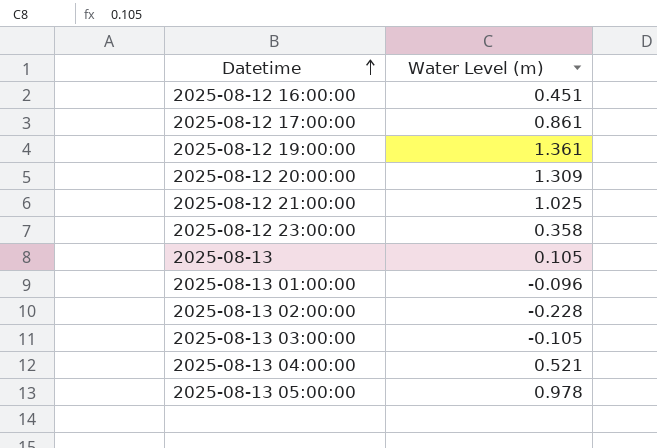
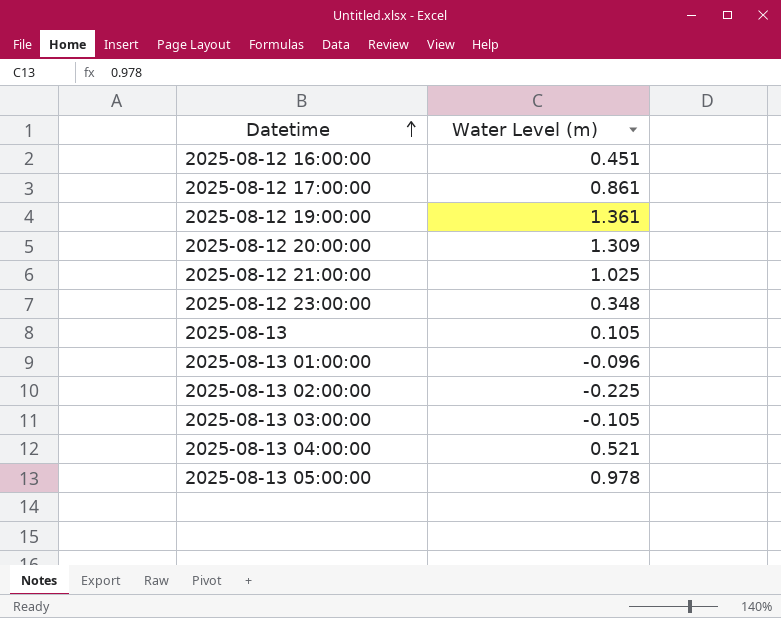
2025-08-12 23:00:00 | Water Level (m): 0.358 -> 0.348
2025-08-13 02:00:00 | Water Level (m): -0.228 -> -0.225

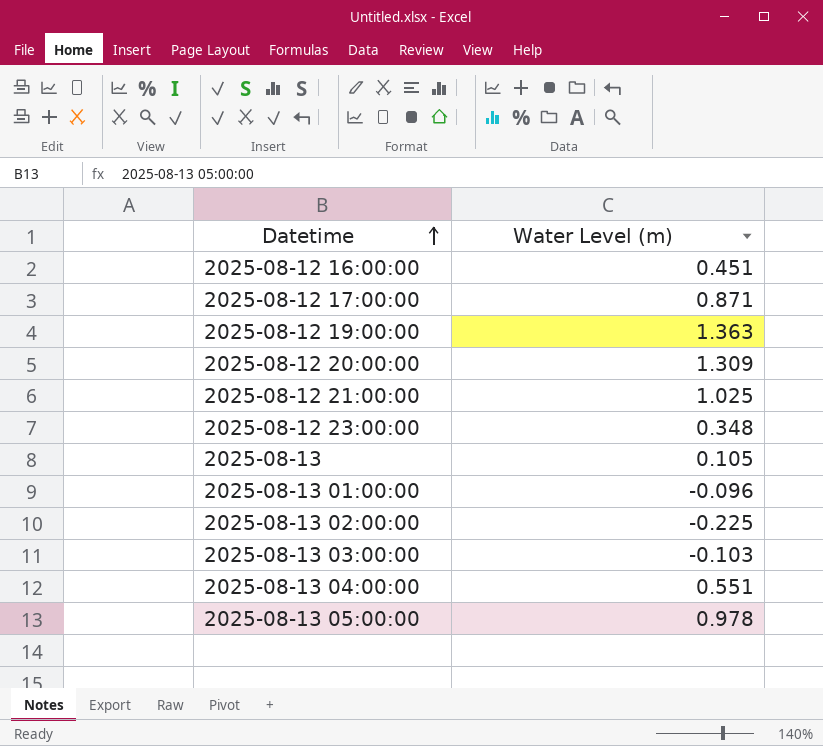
2025-08-12 17:00:00 | Water Level (m): 0.861 -> 0.871
2025-08-12 19:00:00 | Water Level (m): 1.361 -> 1.363
2025-08-13 03:00:00 | Water Level (m): -0.105 -> -0.103
2025-08-13 04:00:00 | Water Level (m): 0.521 -> 0.551

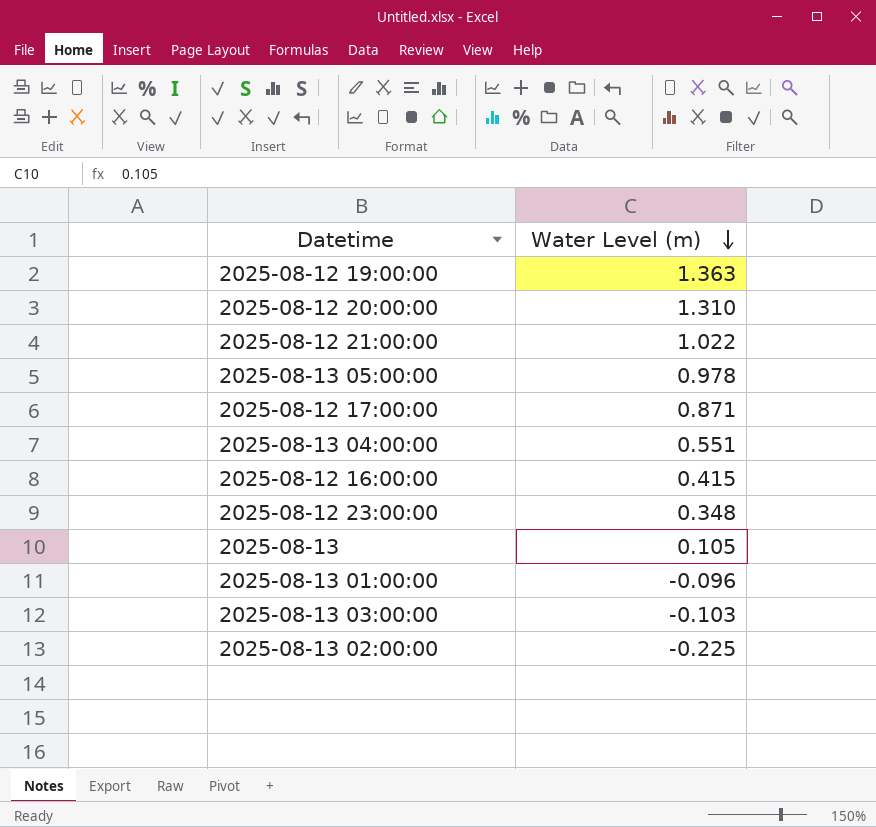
row order: Datetime ascending -> Water Level (m) descending
2025-08-12 20:00:00 | Water Level (m): 1.309 -> 1.310
2025-08-12 21:00:00 | Water Level (m): 1.025 -> 1.022
2025-08-12 16:00:00 | Water Level (m): 0.451 -> 0.415

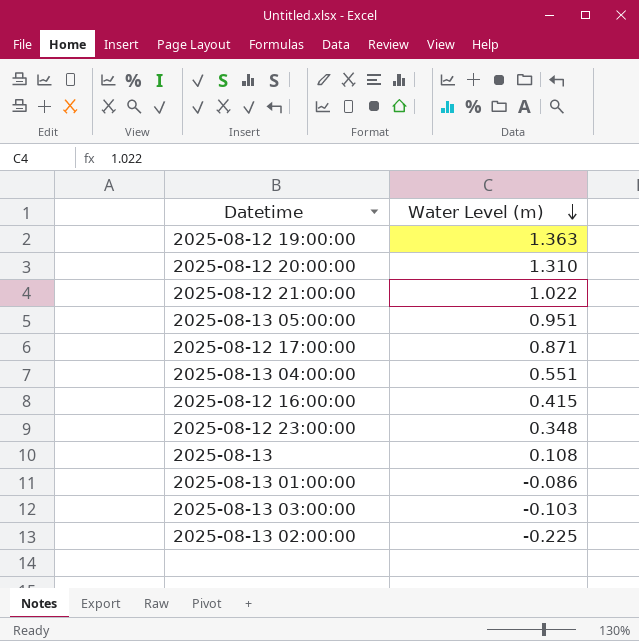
2025-08-13 05:00:00 | Water Level (m): 0.978 -> 0.951
2025-08-13 | Water Level (m): 0.105 -> 0.108
2025-08-13 01:00:00 | Water Level (m): -0.096 -> -0.086

